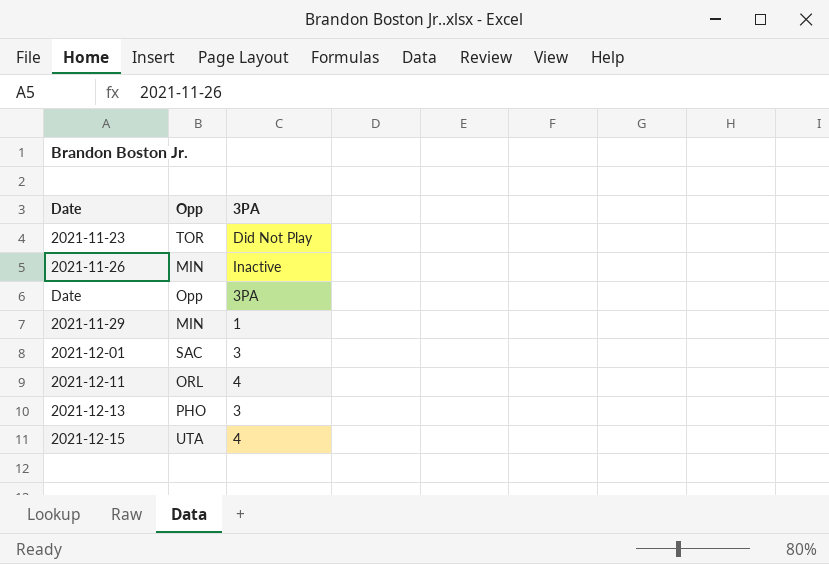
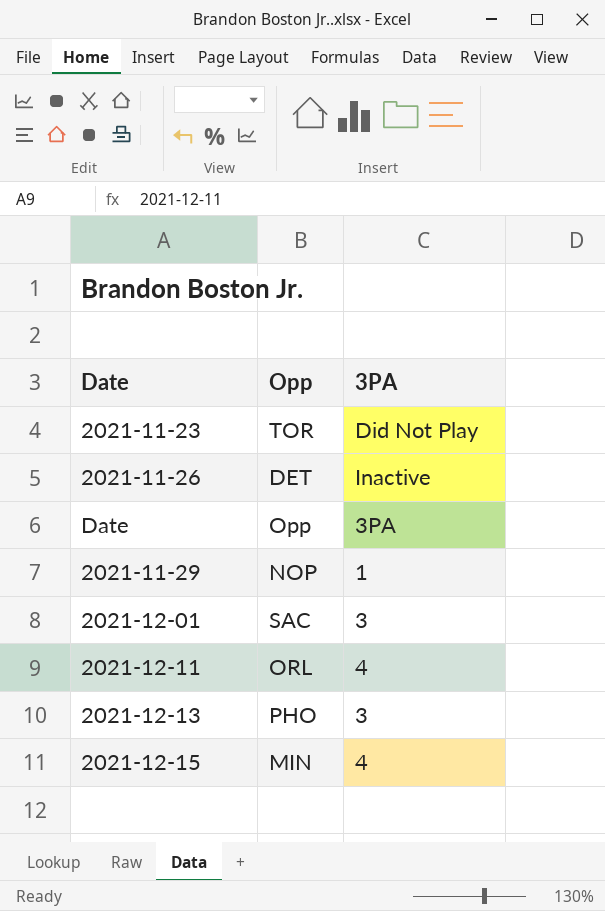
2021-11-26 | Opp: MIN -> DET
2021-11-29 | Opp: MIN -> NOP
2021-12-15 | Opp: UTA -> MIN

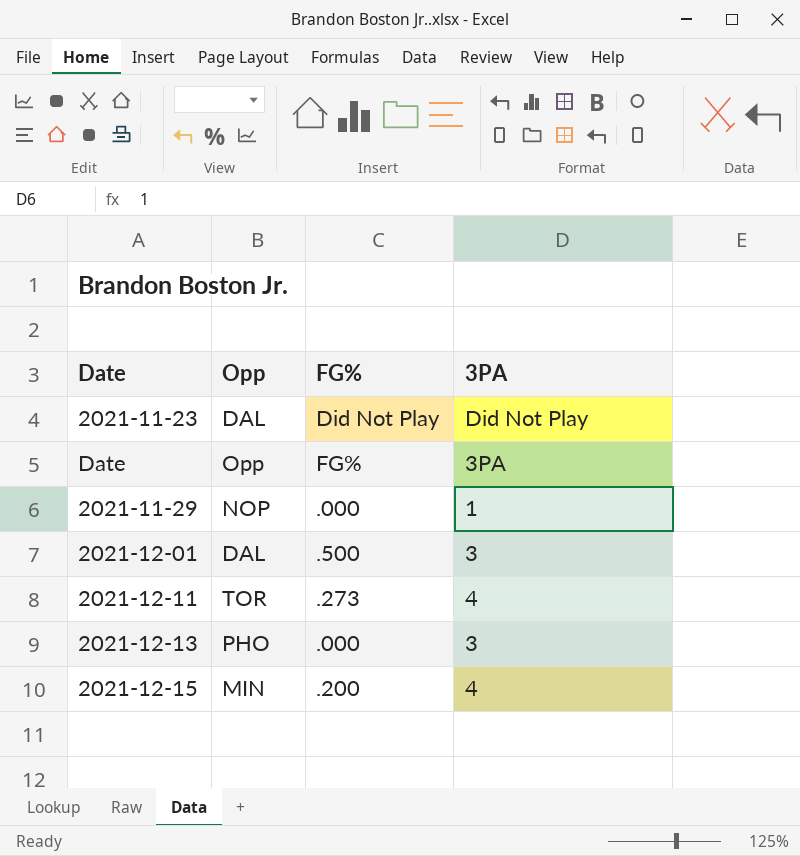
column FG% | position: none -> 3
row 2021-11-26: DET | Inactive -> none
2021-11-23 | Opp: TOR -> DAL
2021-12-01 | Opp: SAC -> DAL
2021-12-11 | Opp: ORL -> TOR

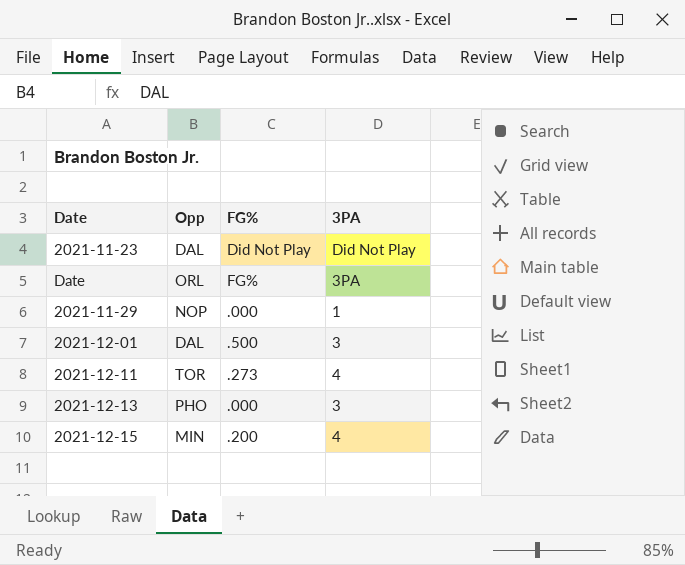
Date | Opp: Opp -> ORL

